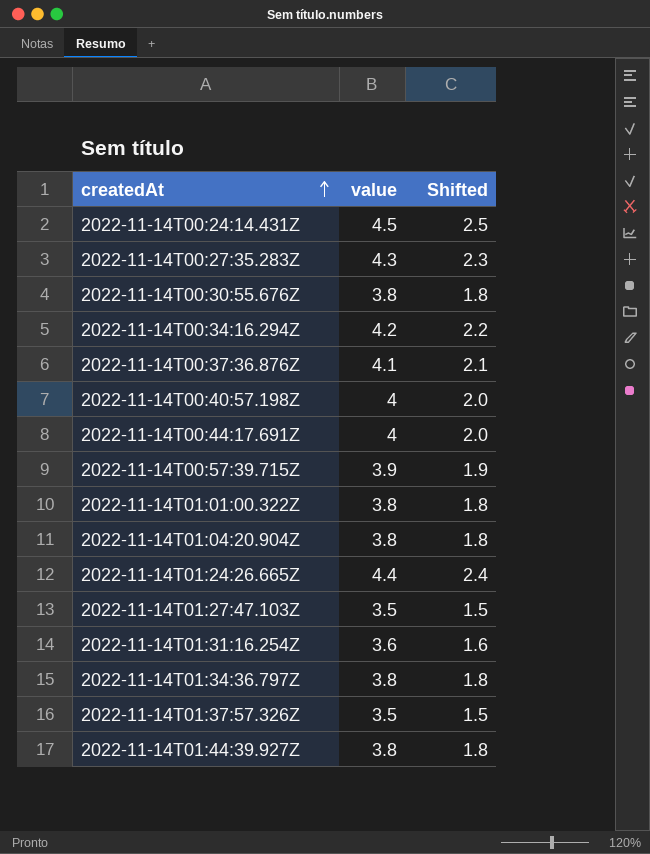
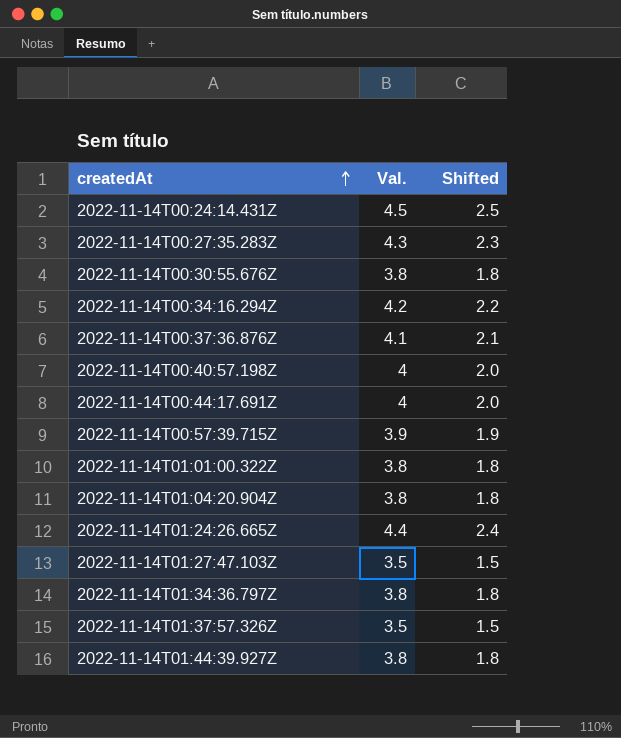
column name: value -> Val.
row 2022-11-14T01:31:16.254Z: 3.6 | 1.6 -> none

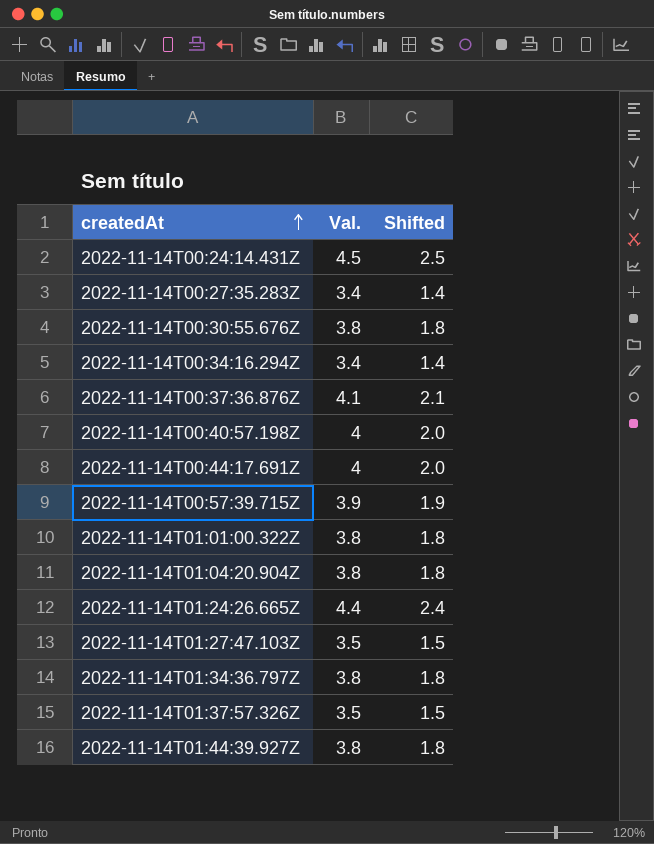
2022-11-14T00:27:35.283Z | Val.: 4.3 -> 3.4
2022-11-14T00:27:35.283Z | Shifted: 2.3 -> 1.4
2022-11-14T00:34:16.294Z | Val.: 4.2 -> 3.4
2022-11-14T00:34:16.294Z | Shifted: 2.2 -> 1.4

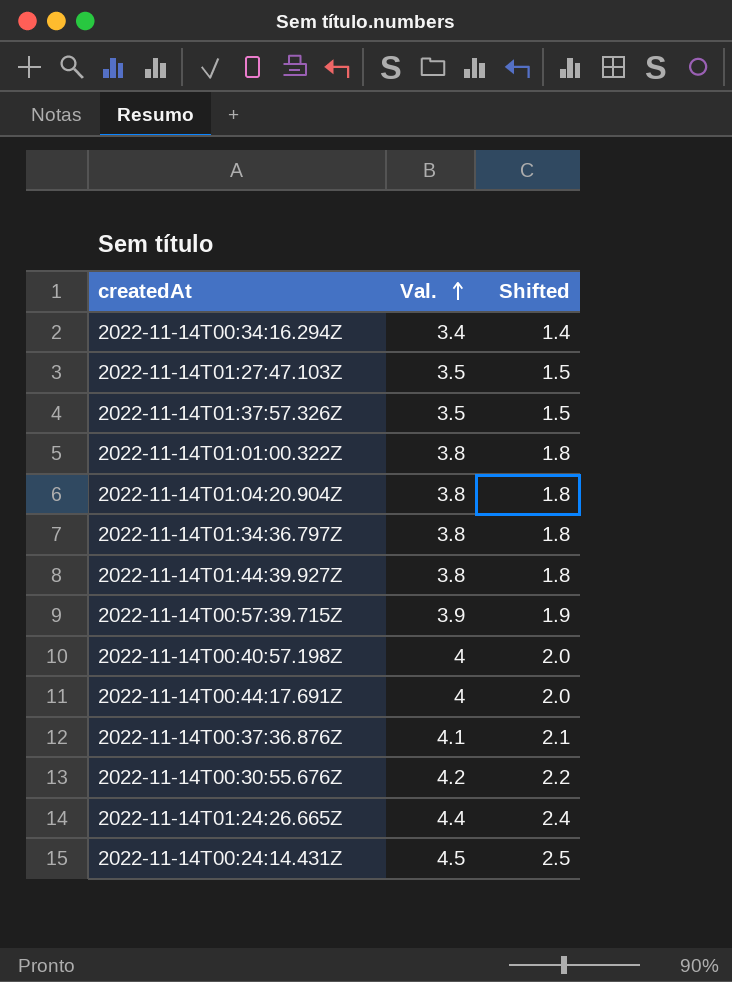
row order: createdAt ascending -> Val. ascending
row 2022-11-14T00:27:35.283Z: 3.4 | 1.4 -> none
2022-11-14T00:30:55.676Z | Val.: 3.8 -> 4.2
2022-11-14T00:30:55.676Z | Shifted: 1.8 -> 2.2

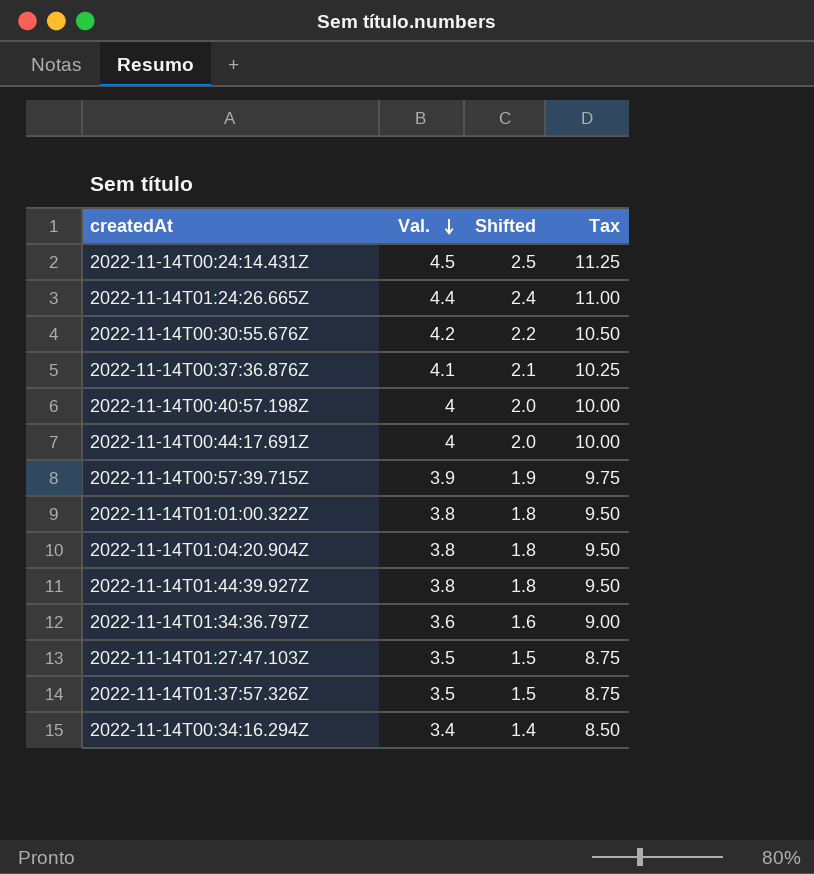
row order: Val. ascending -> Val. descending
column Tax | formula: none -> [Val.] * 2.5
2022-11-14T01:34:36.797Z | Val.: 3.8 -> 3.6
2022-11-14T01:34:36.797Z | Shifted: 1.8 -> 1.6

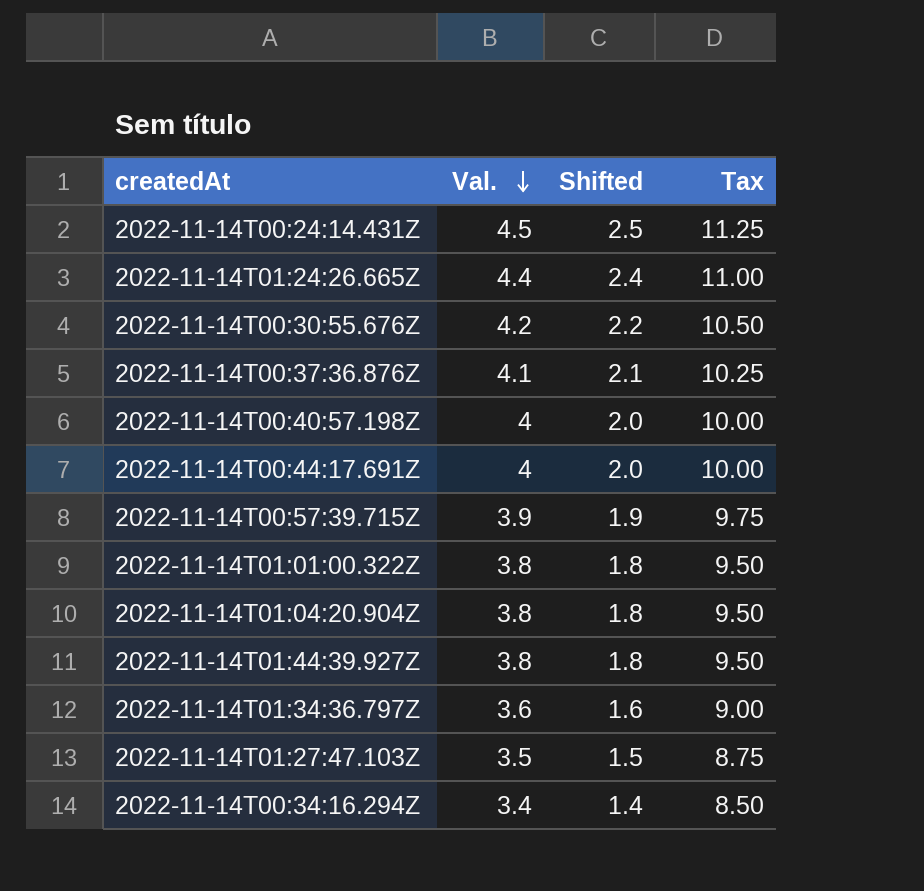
row 2022-11-14T01:37:57.326Z: 3.5 | 1.5 | 8.75 -> none

